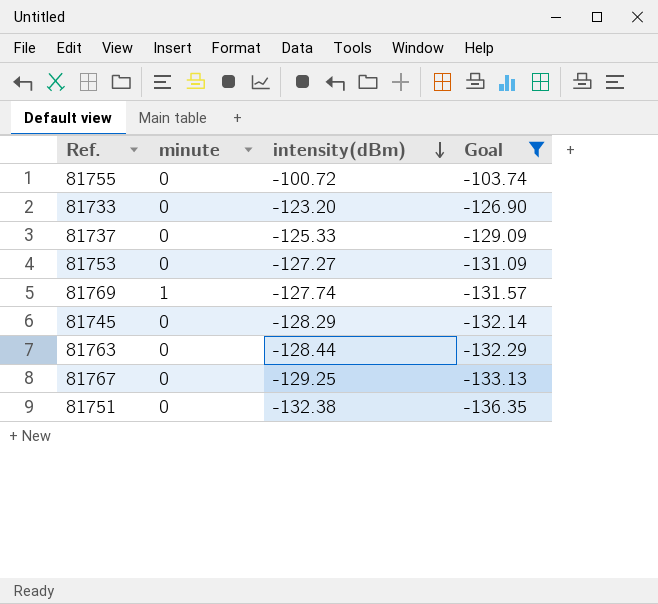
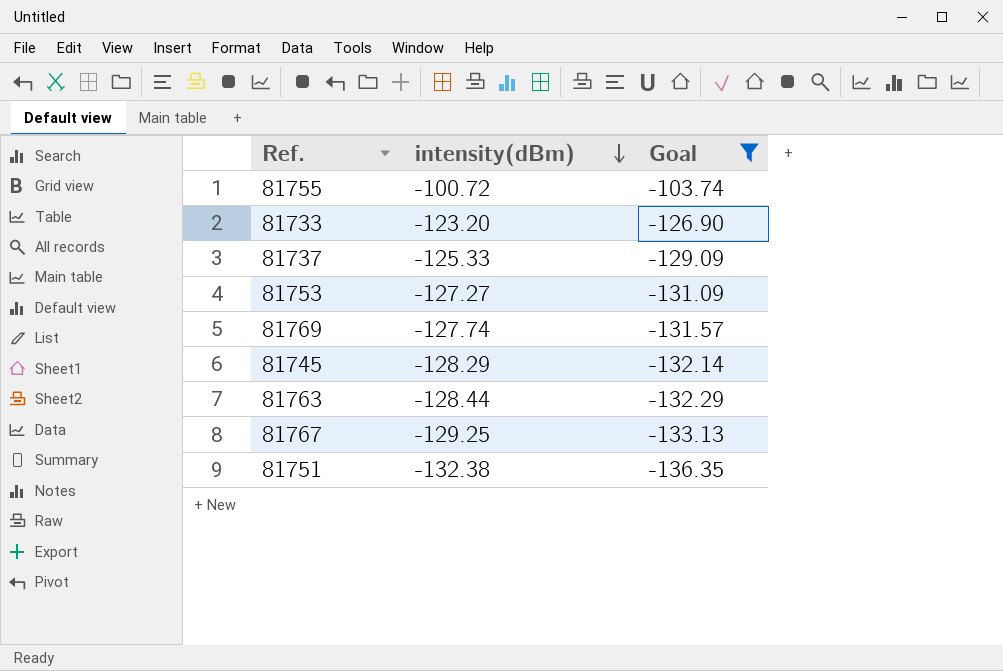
column minute | position: 2 -> none

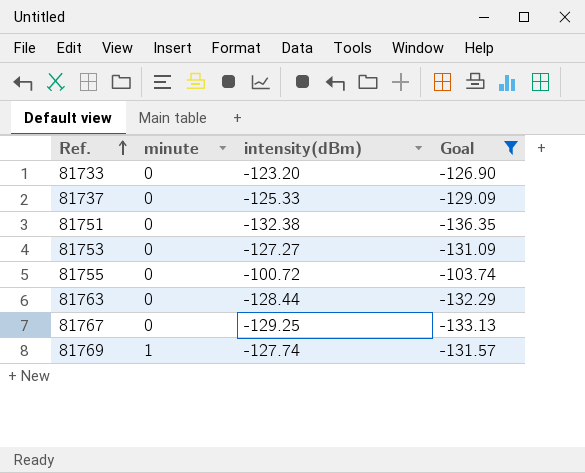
row order: intensity(dBm) descending -> Ref. ascending
column minute | position: none -> 2
row 81745: -128.29 | -132.14 -> none

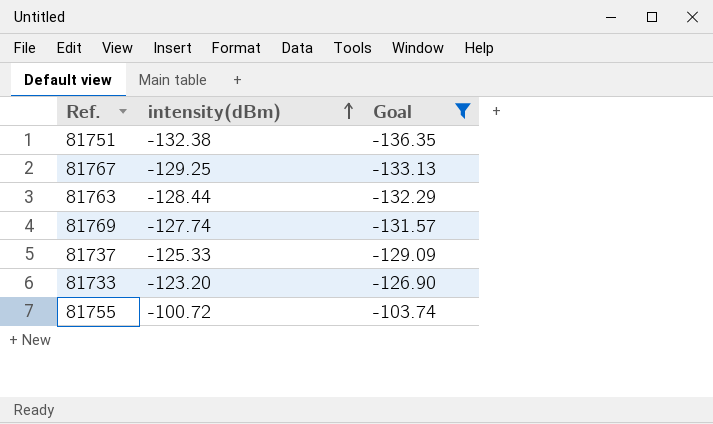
row order: Ref. ascending -> intensity(dBm) ascending
column minute | position: 2 -> none
row 81753: 0 | -127.27 | -131.09 -> none

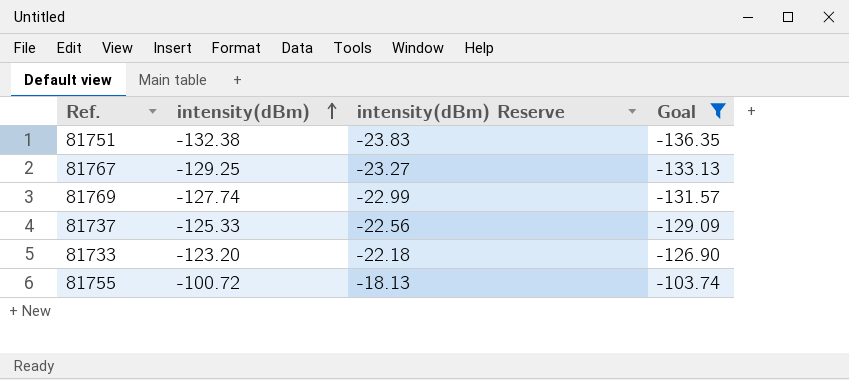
column intensity(dBm) Reserve | formula: none -> [intensity(dBm)] * 0.18
row 81763: -128.44 | -132.29 -> none

